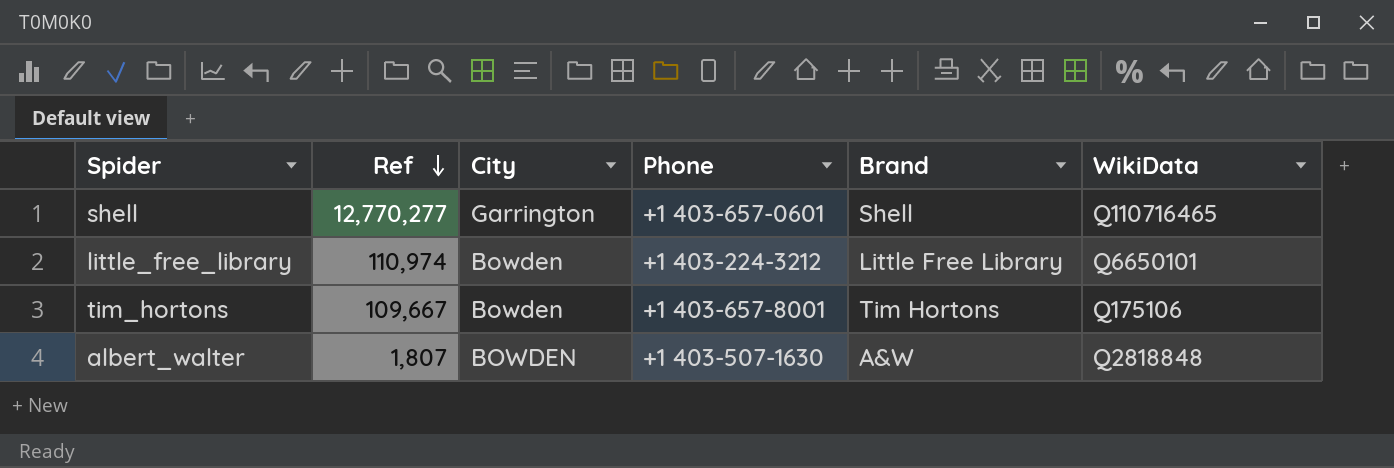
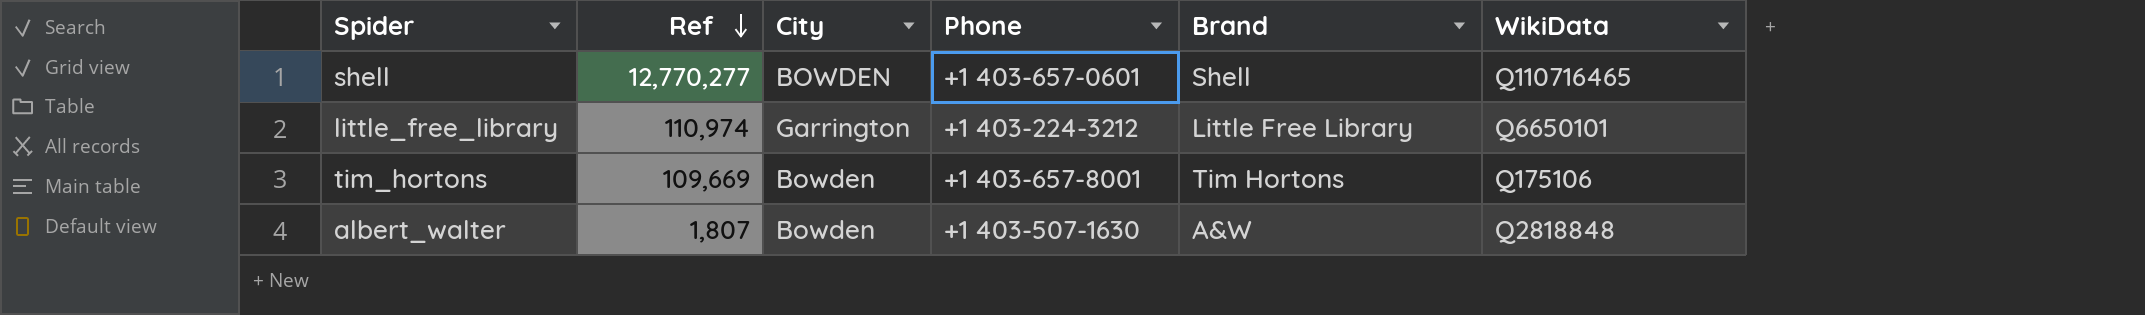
shell | City: Garrington -> BOWDEN
little_free_library | City: Bowden -> Garrington
tim_hortons | Ref: 109,667 -> 109,669
albert_walter | City: BOWDEN -> Bowden

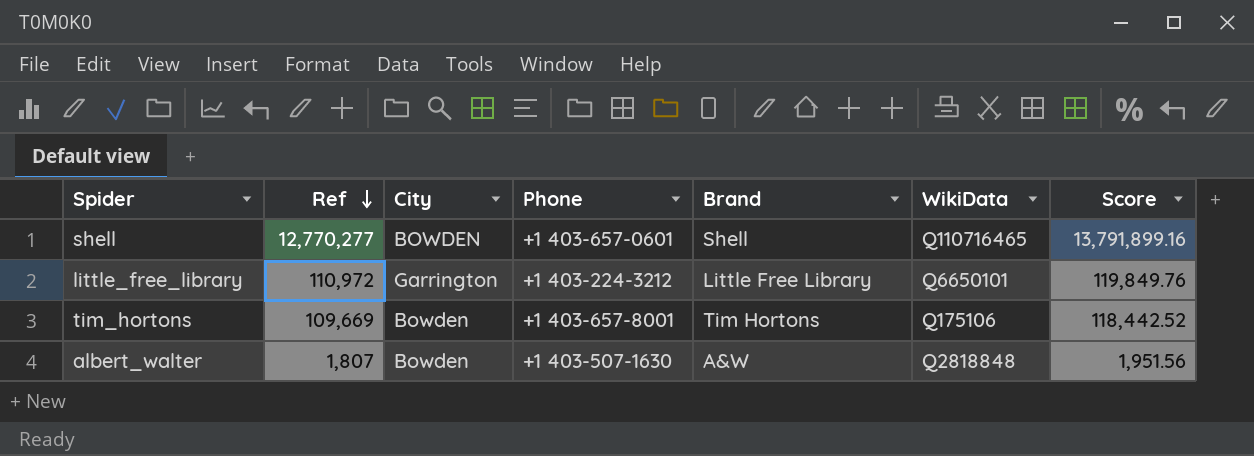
column Score | formula: none -> [Ref] * 1.08
little_free_library | Ref: 110,974 -> 110,972

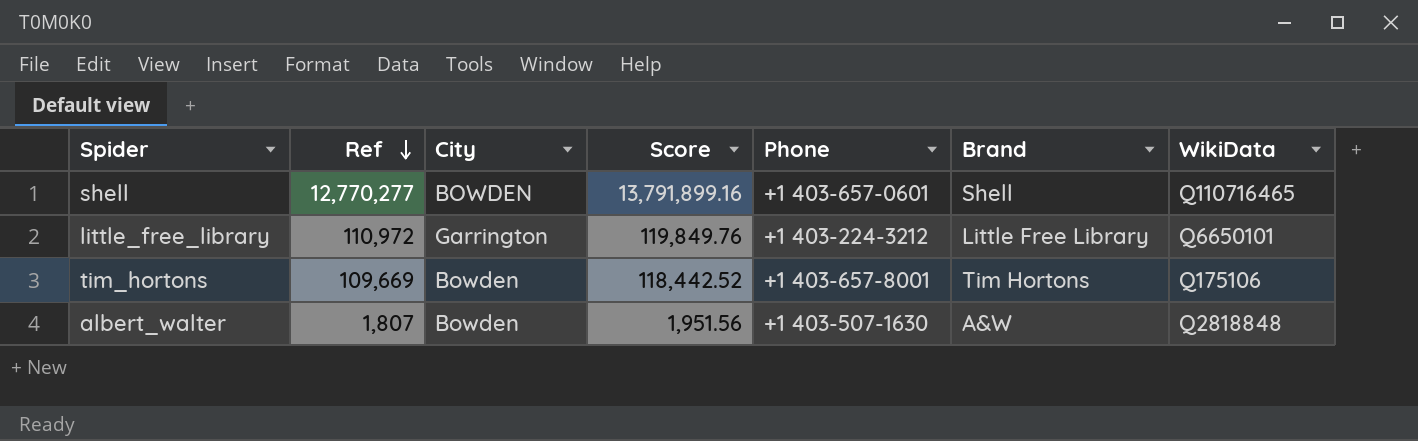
column Score | position: 7 -> 4

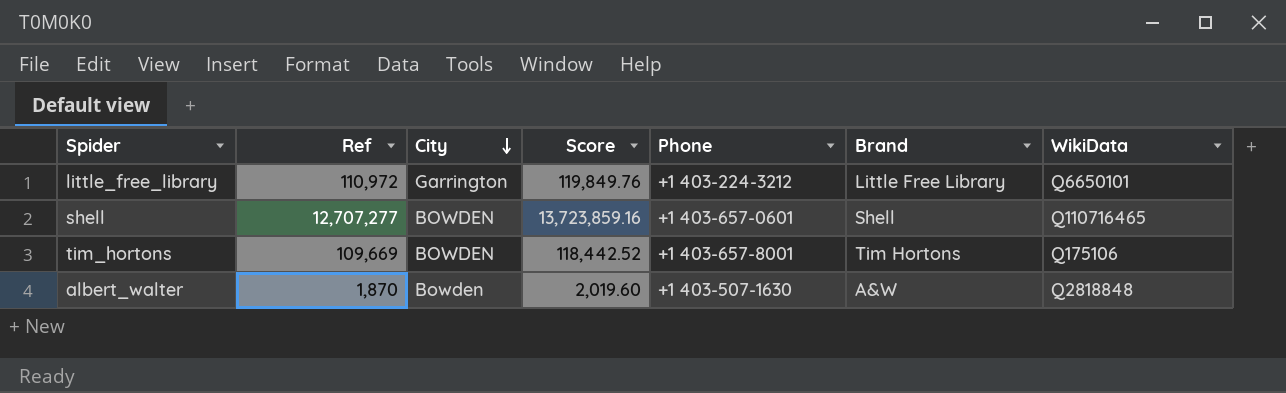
row order: Ref descending -> City descending
shell | Ref: 12,770,277 -> 12,707,277
shell | Score: 13,791,899.16 -> 13,723,859.16
tim_hortons | City: Bowden -> BOWDEN
albert_walter | Ref: 1,807 -> 1,870
albert_walter | Score: 1,951.56 -> 2,019.60

